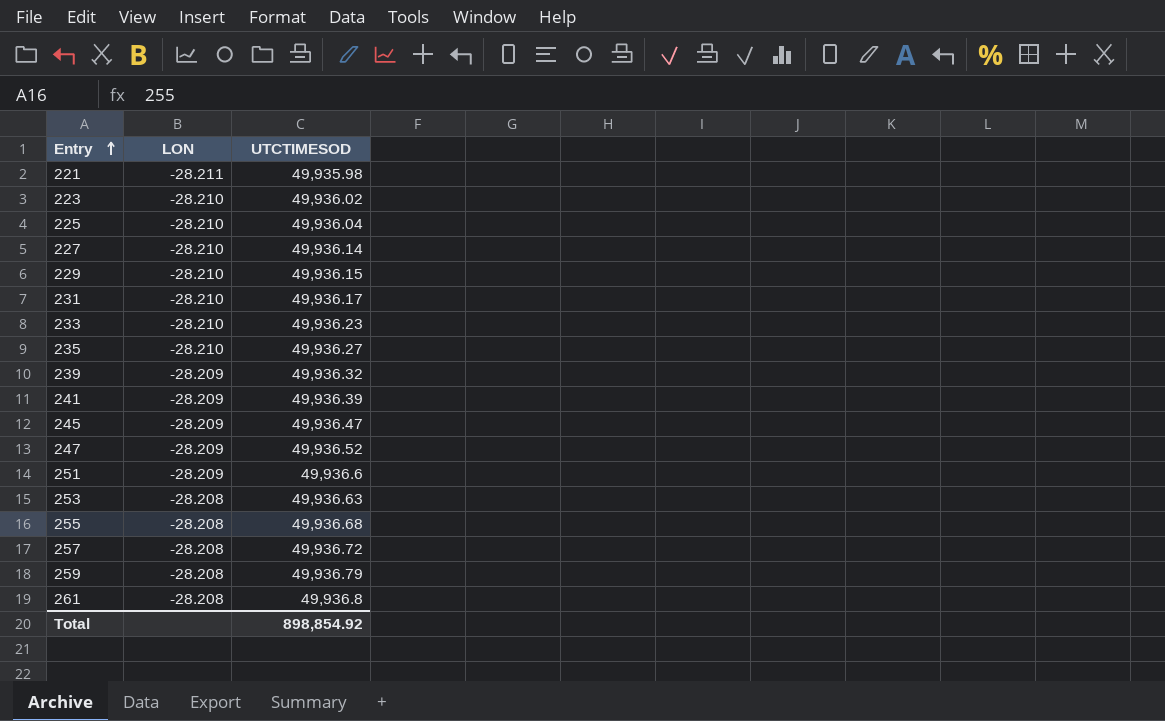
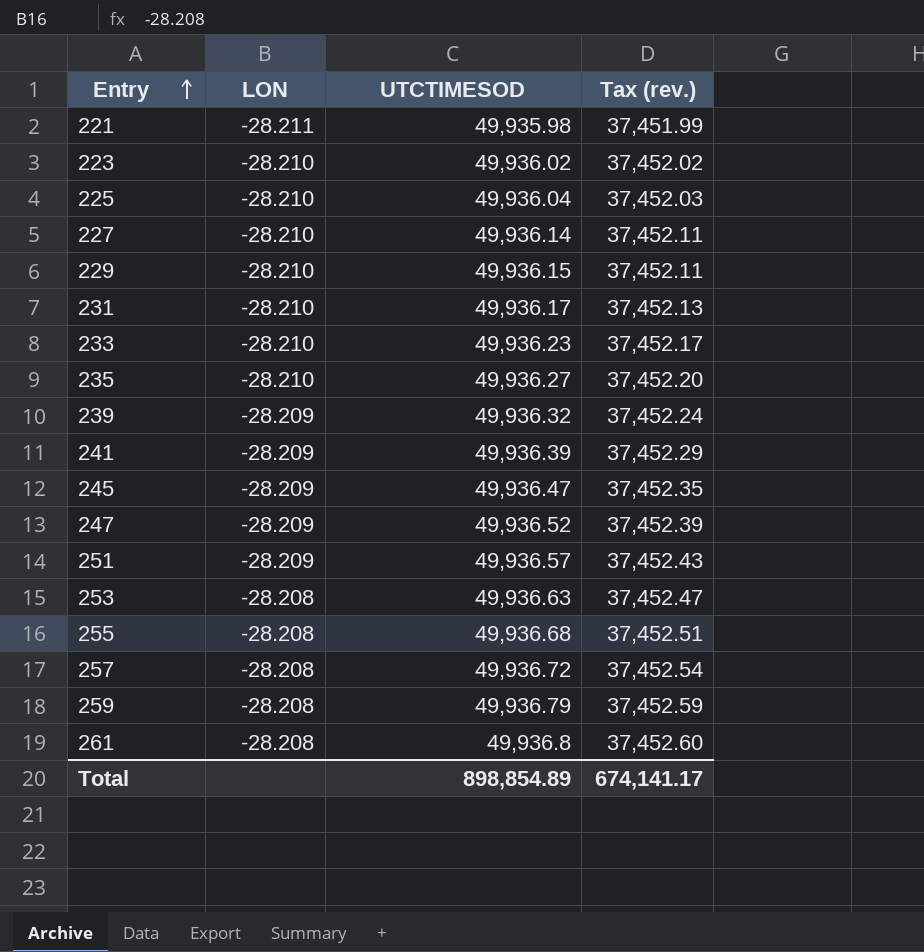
column Tax (rev.) | formula: none -> [UTCTIMESOD] * 0.75
251 | UTCTIMESOD: 49,936.6 -> 49,936.57
Total | UTCTIMESOD: 898,854.92 -> 898,854.89

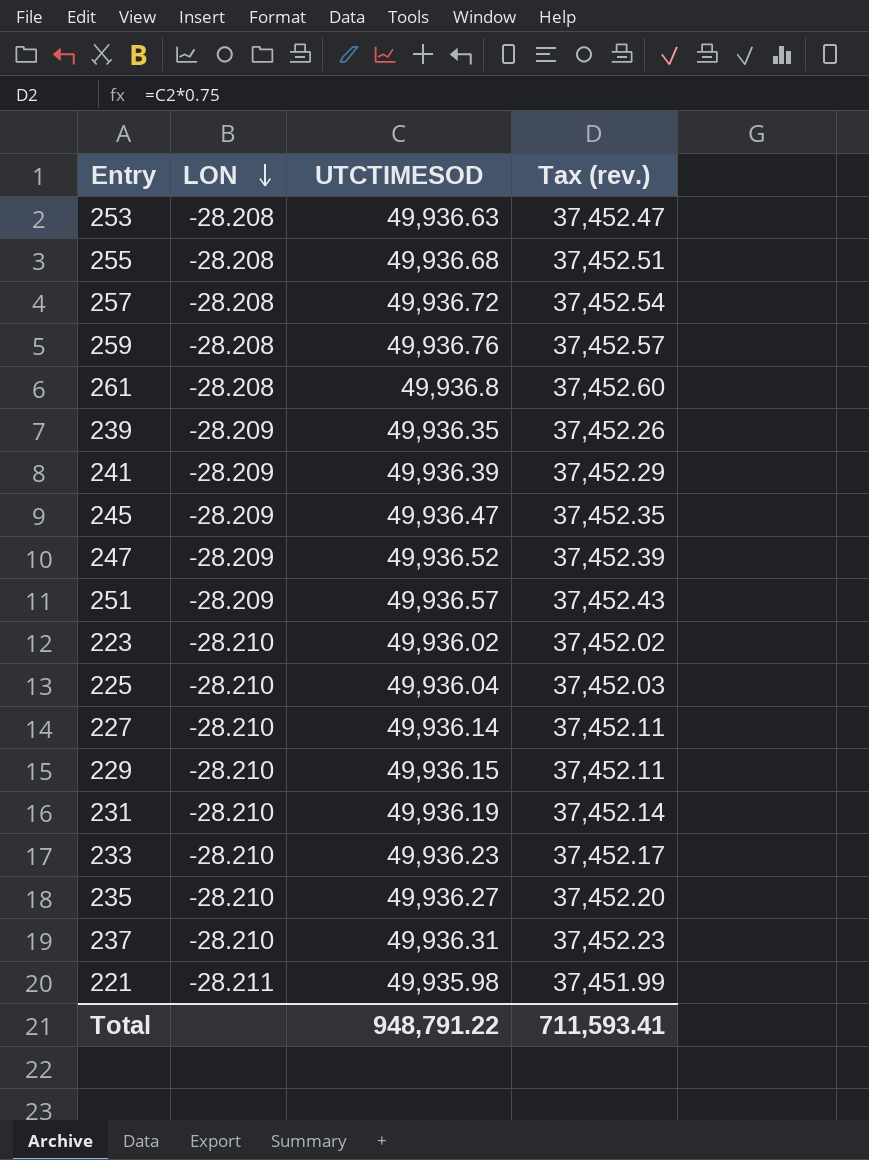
row order: Entry ascending -> LON descending
259 | UTCTIMESOD: 49,936.79 -> 49,936.76
259 | Tax (rev.): 37,452.59 -> 37,452.57
239 | UTCTIMESOD: 49,936.32 -> 49,936.35
239 | Tax (rev.): 37,452.24 -> 37,452.26
231 | UTCTIMESOD: 49,936.17 -> 49,936.19
231 | Tax (rev.): 37,452.13 -> 37,452.14
row 237: none -> -28.210 | 49,936.31 | 37,452.23
Total | UTCTIMESOD: 898,854.89 -> 948,791.22
Total | Tax (rev.): 674,141.17 -> 711,593.41

